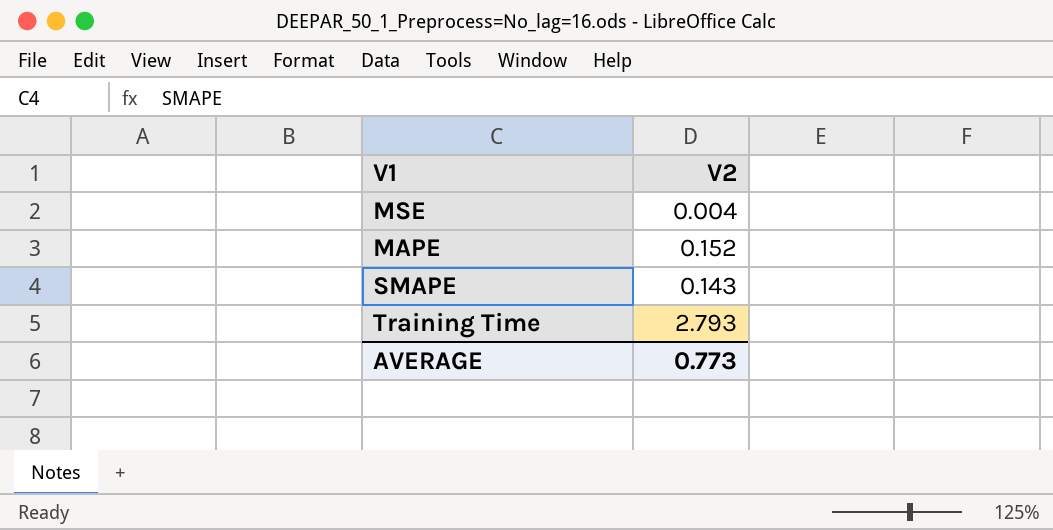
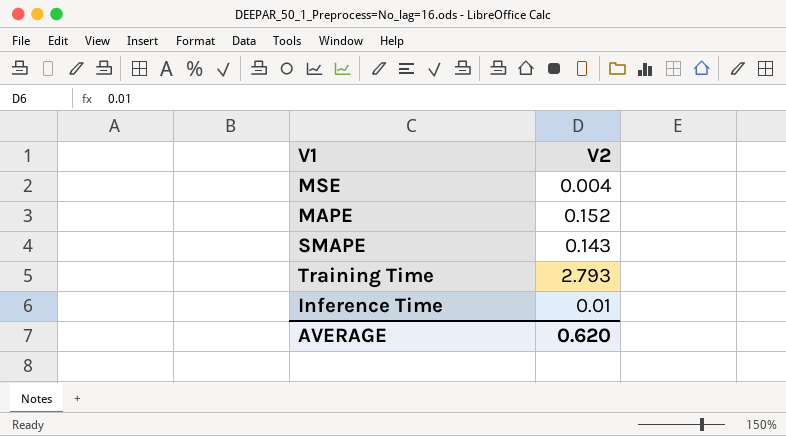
row Inference Time: none -> 0.01
AVERAGE | V2: 0.773 -> 0.620

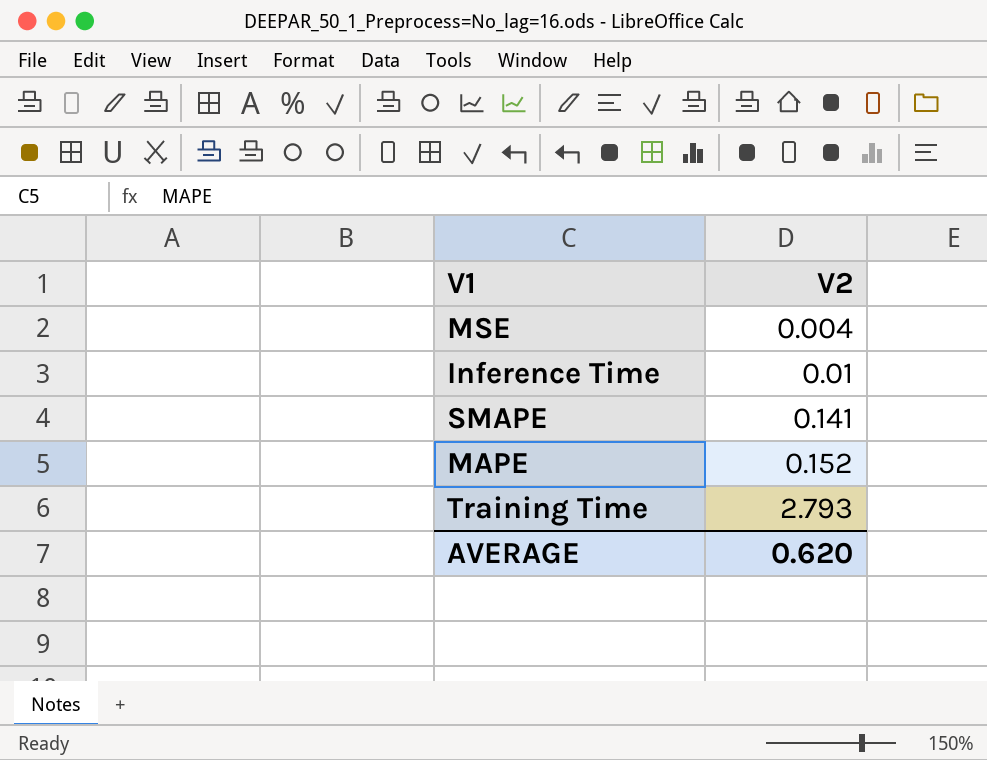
row order: none -> V2 ascending
SMAPE | V2: 0.143 -> 0.141

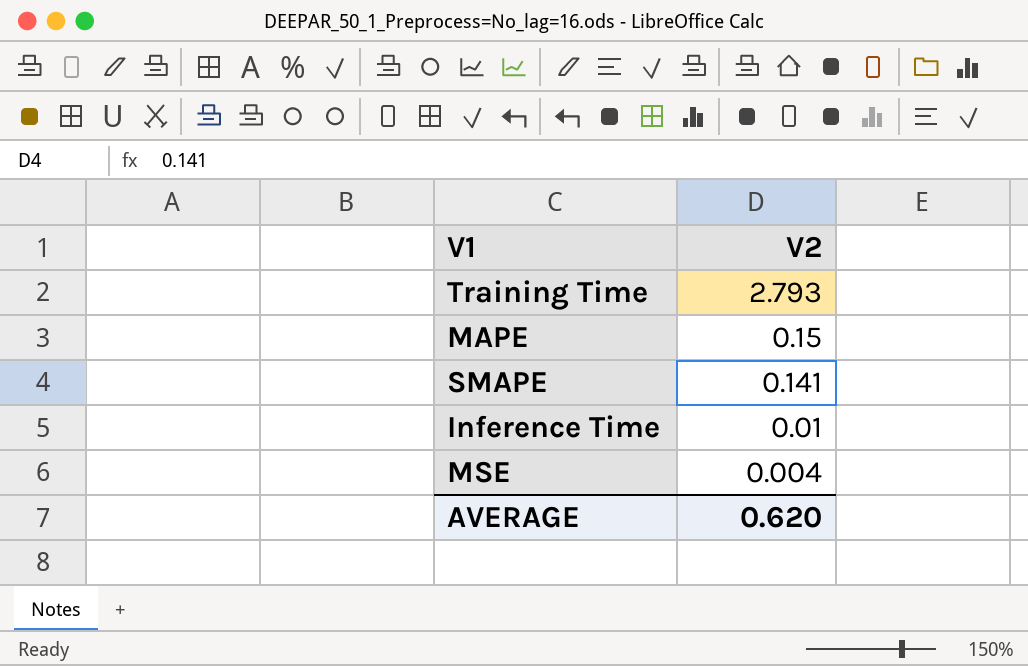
row order: V2 ascending -> V2 descending
MAPE | V2: 0.152 -> 0.15

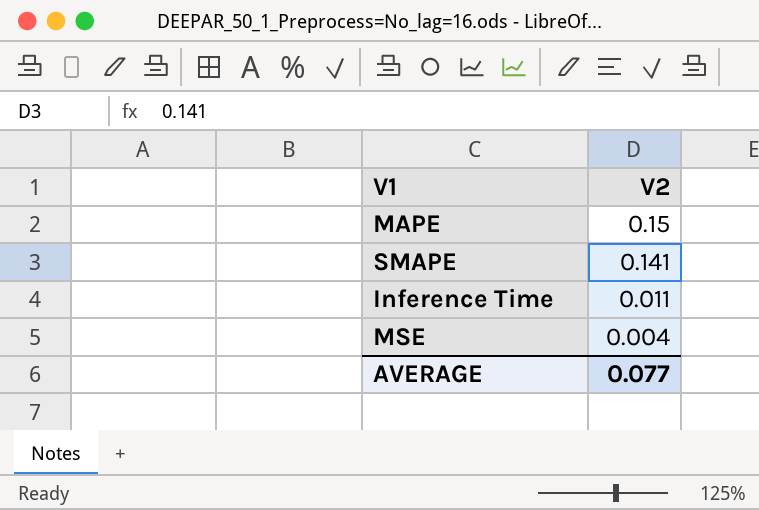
row Training Time: 2.793 -> none
Inference Time | V2: 0.01 -> 0.011
AVERAGE | V2: 0.620 -> 0.077

